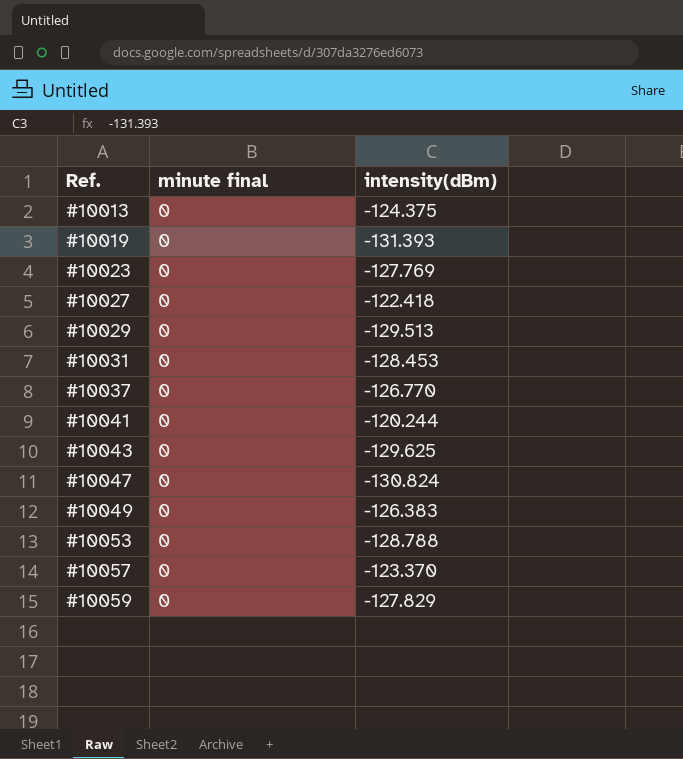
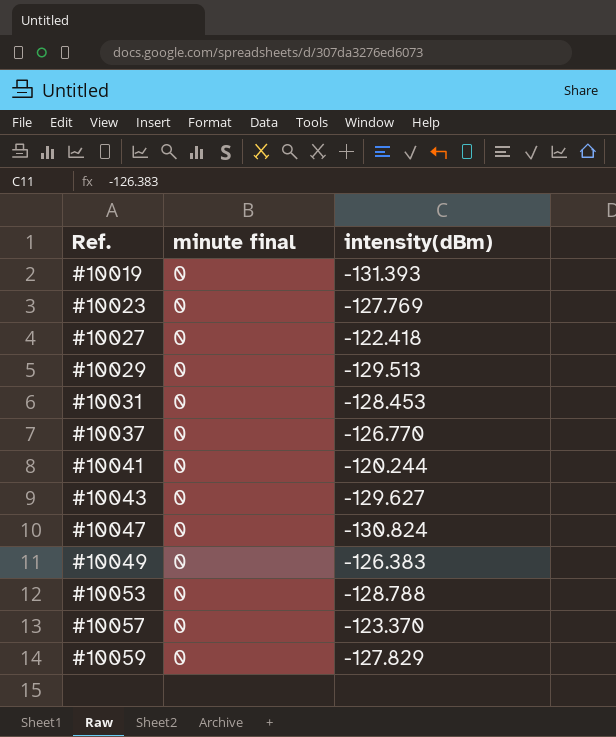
row #10013: 0 | -124.375 -> none
#10043 | intensity(dBm): -129.625 -> -129.627

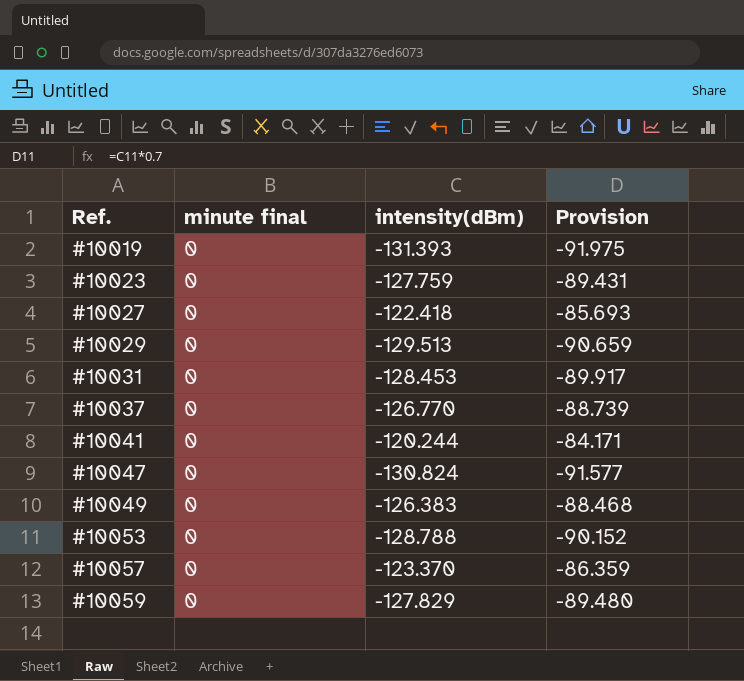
column Provision | formula: none -> [intensity(dBm)] * 0.7
row #10043: 0 | -129.627 -> none
#10023 | intensity(dBm): -127.769 -> -127.759

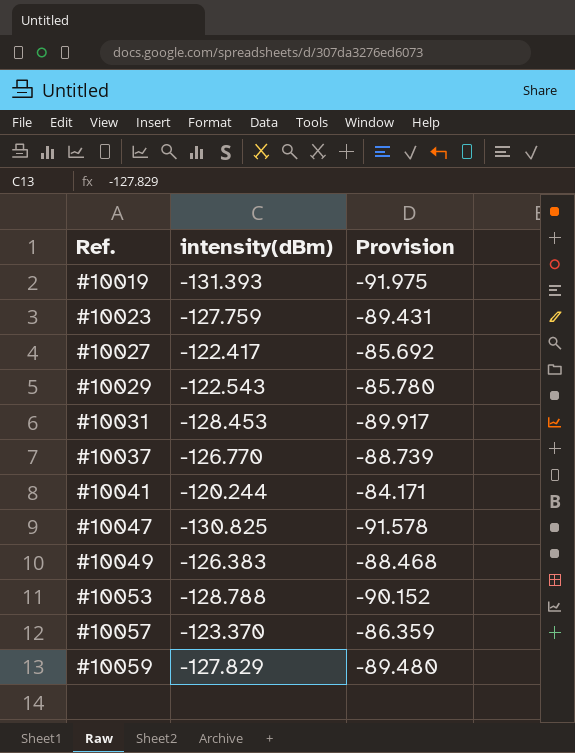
column minute final | position: 2 -> none
#10027 | intensity(dBm): -122.418 -> -122.417
#10027 | Provision: -85.693 -> -85.692
#10029 | intensity(dBm): -129.513 -> -122.543
#10029 | Provision: -90.659 -> -85.780
#10047 | intensity(dBm): -130.824 -> -130.825
#10047 | Provision: -91.577 -> -91.578

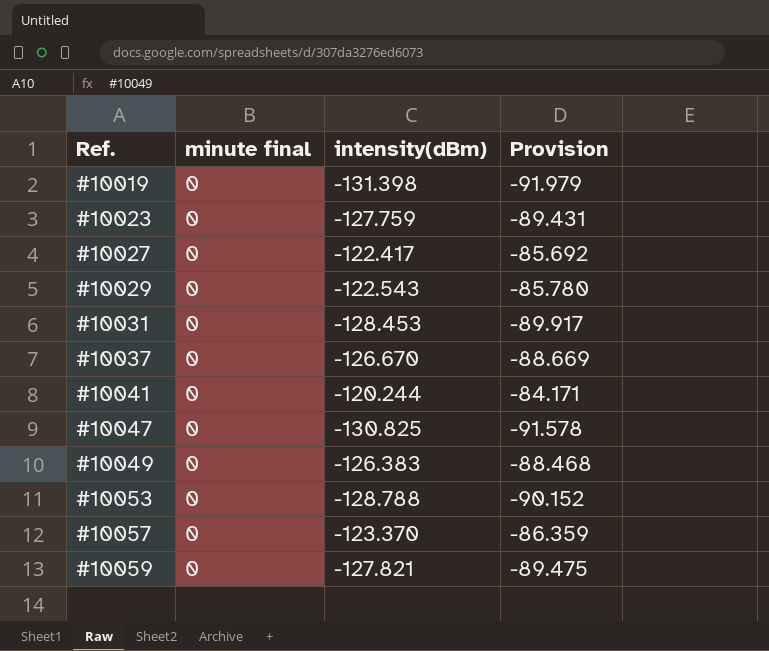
column minute final | position: none -> 2
#10019 | intensity(dBm): -131.393 -> -131.398
#10019 | Provision: -91.975 -> -91.979
#10037 | intensity(dBm): -126.770 -> -126.670
#10037 | Provision: -88.739 -> -88.669
#10059 | intensity(dBm): -127.829 -> -127.821
#10059 | Provision: -89.480 -> -89.475

